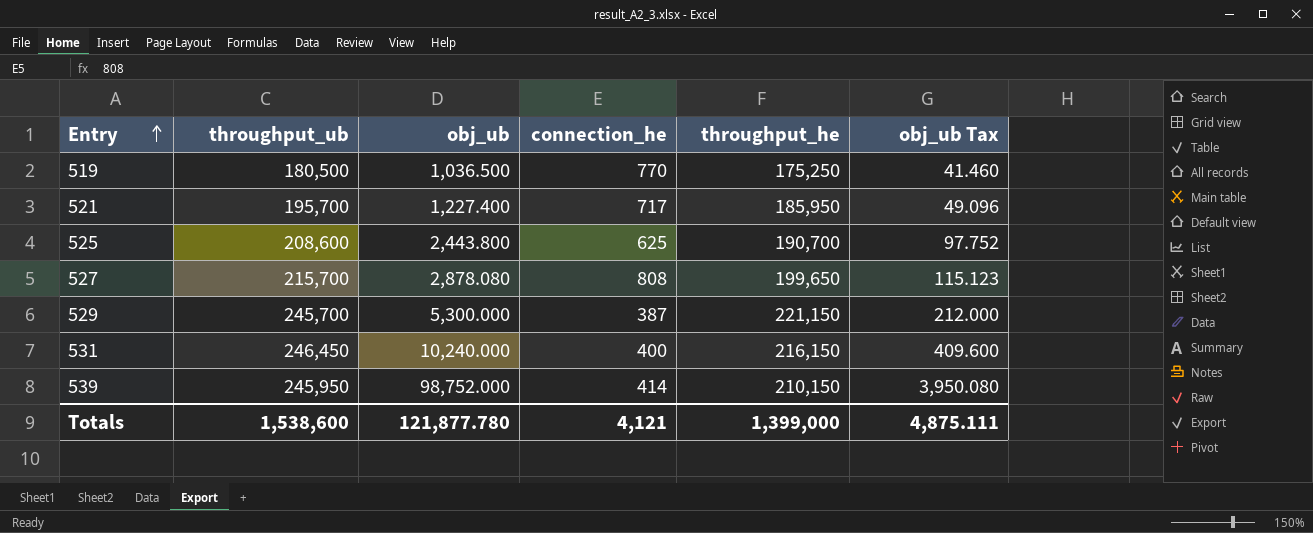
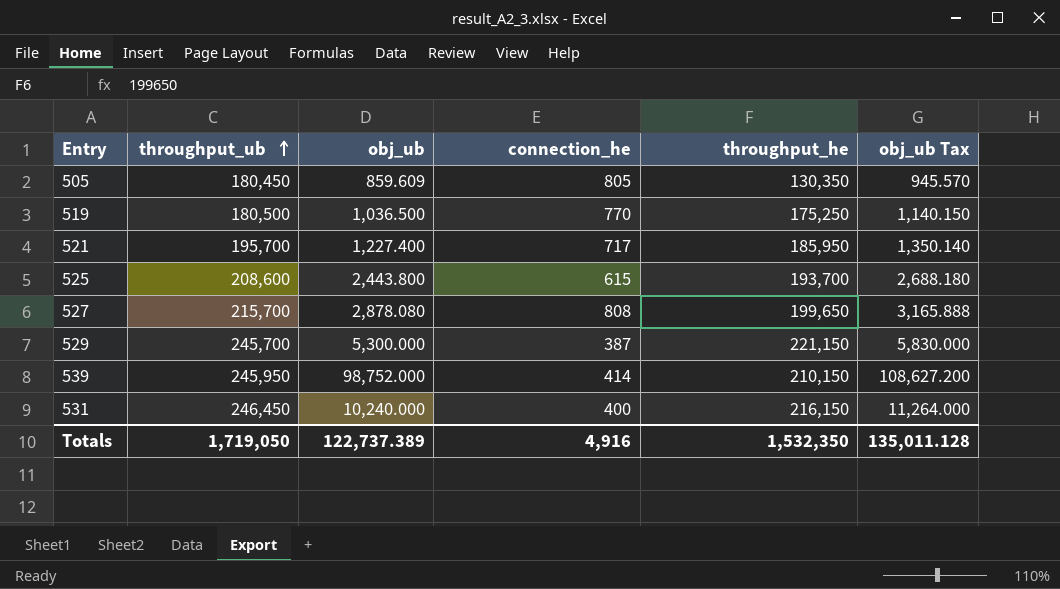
row order: Entry ascending -> throughput_ub ascending
column obj_ub Tax | formula: [obj_ub] * 0.04 -> [obj_ub] * 1.1
row 505: none -> 180,450 | 859.609 | 805 | 130,350 | 945.570
525 | connection_he: 625 -> 615
525 | throughput_he: 190,700 -> 193,700
Totals | throughput_ub: 1,538,600 -> 1,719,050
Totals | obj_ub: 121,877.780 -> 122,737.389
Totals | connection_he: 4,121 -> 4,916
Totals | throughput_he: 1,399,000 -> 1,532,350
Totals | obj_ub Tax: 4,875.111 -> 135,011.128

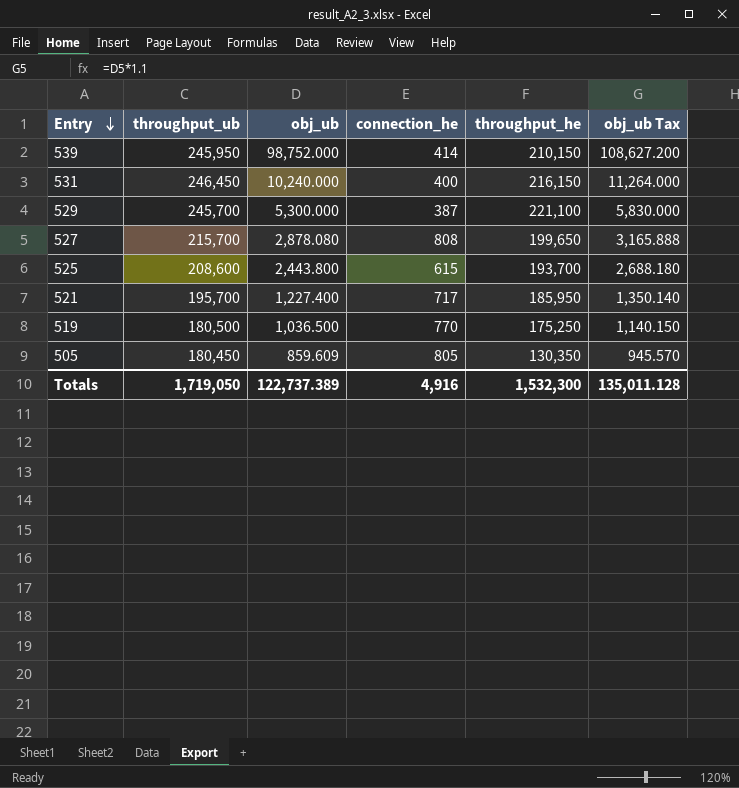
row order: throughput_ub ascending -> Entry descending
529 | throughput_he: 221,150 -> 221,100
Totals | throughput_he: 1,532,350 -> 1,532,300

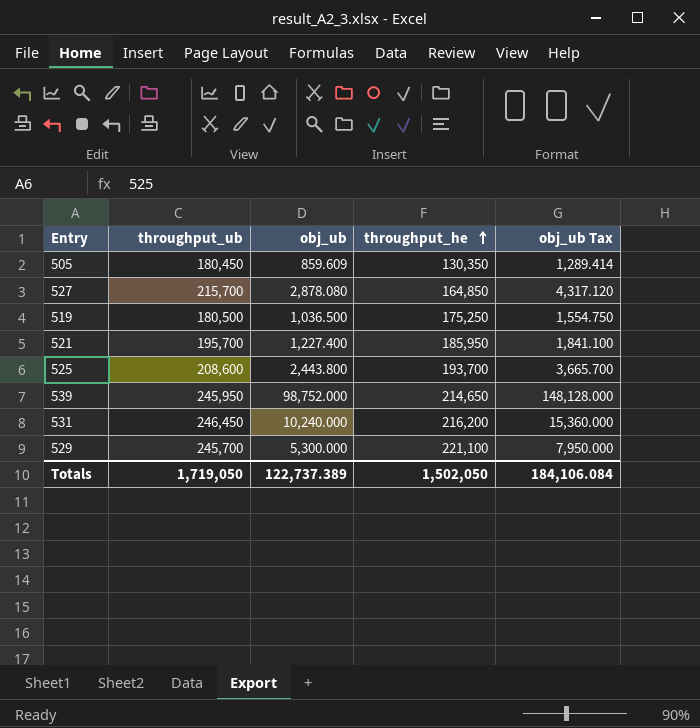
row order: Entry descending -> throughput_he ascending
column connection_he | position: 4 -> none
column obj_ub Tax | formula: [obj_ub] * 1.1 -> [obj_ub] * 1.5
527 | throughput_he: 199,650 -> 164,850
539 | throughput_he: 210,150 -> 214,650
531 | throughput_he: 216,150 -> 216,200
Totals | throughput_he: 1,532,300 -> 1,502,050
Totals | obj_ub Tax: 135,011.128 -> 184,106.084

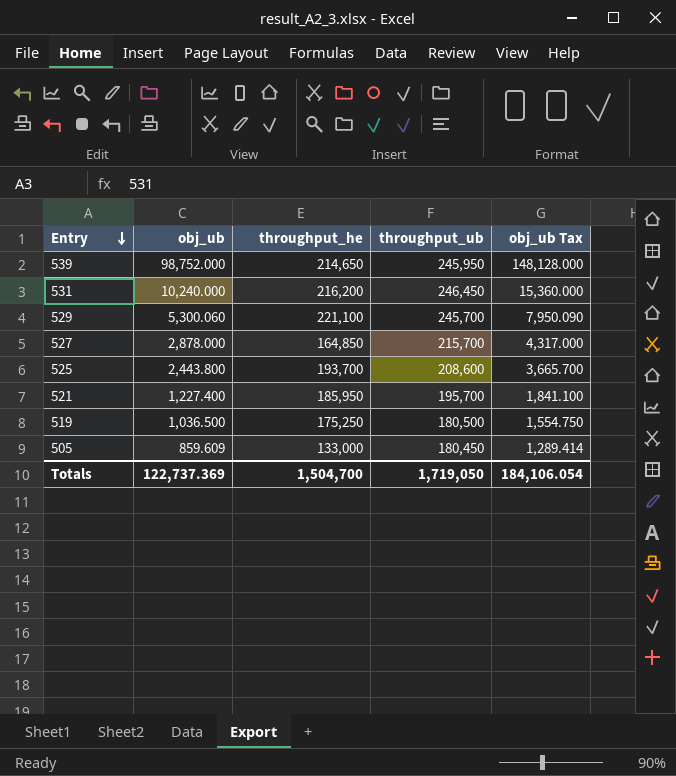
row order: throughput_he ascending -> Entry descending
column throughput_ub | position: 2 -> 4
529 | obj_ub: 5,300.000 -> 5,300.060
529 | obj_ub Tax: 7,950.000 -> 7,950.090
527 | obj_ub: 2,878.080 -> 2,878.000
527 | obj_ub Tax: 4,317.120 -> 4,317.000
505 | throughput_he: 130,350 -> 133,000
Totals | obj_ub: 122,737.389 -> 122,737.369
Totals | throughput_he: 1,502,050 -> 1,504,700
Totals | obj_ub Tax: 184,106.084 -> 184,106.054

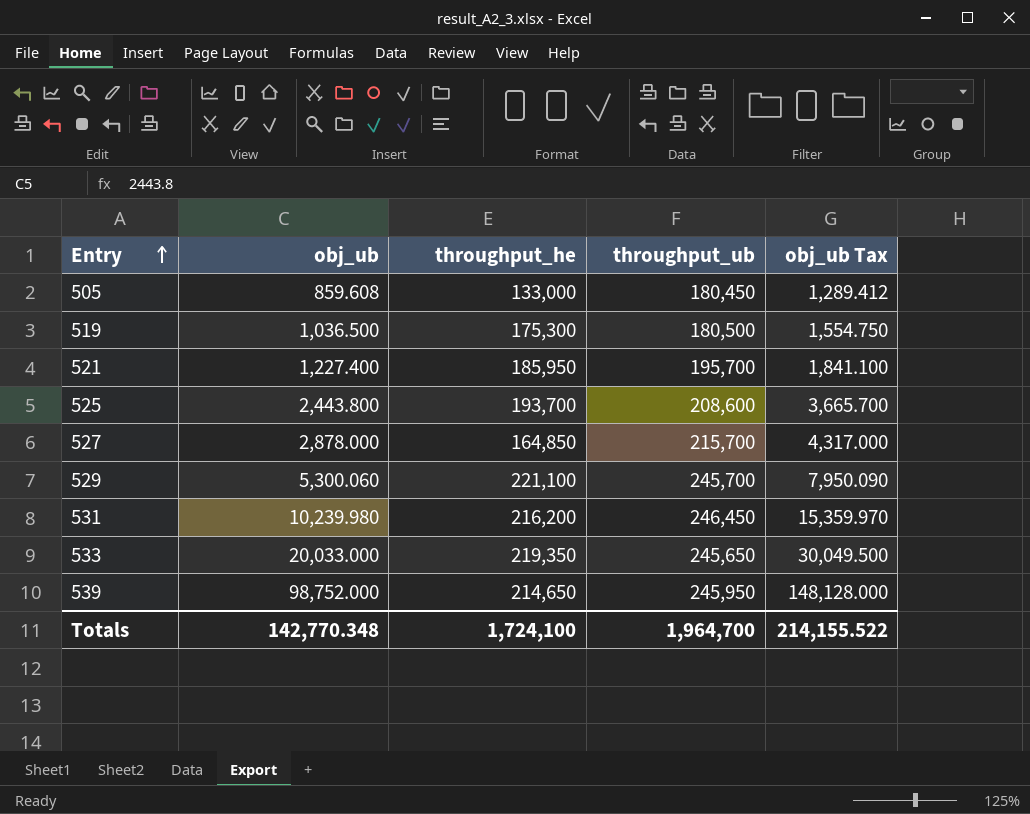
row order: Entry descending -> Entry ascending
505 | obj_ub: 859.609 -> 859.608
505 | obj_ub Tax: 1,289.414 -> 1,289.412
519 | throughput_he: 175,250 -> 175,300
531 | obj_ub: 10,240.000 -> 10,239.980
531 | obj_ub Tax: 15,360.000 -> 15,359.970
row 533: none -> 20,033.000 | 219,350 | 245,650 | 30,049.500
Totals | obj_ub: 122,737.369 -> 142,770.348
Totals | throughput_he: 1,504,700 -> 1,724,100
Totals | throughput_ub: 1,719,050 -> 1,964,700
Totals | obj_ub Tax: 184,106.054 -> 214,155.522

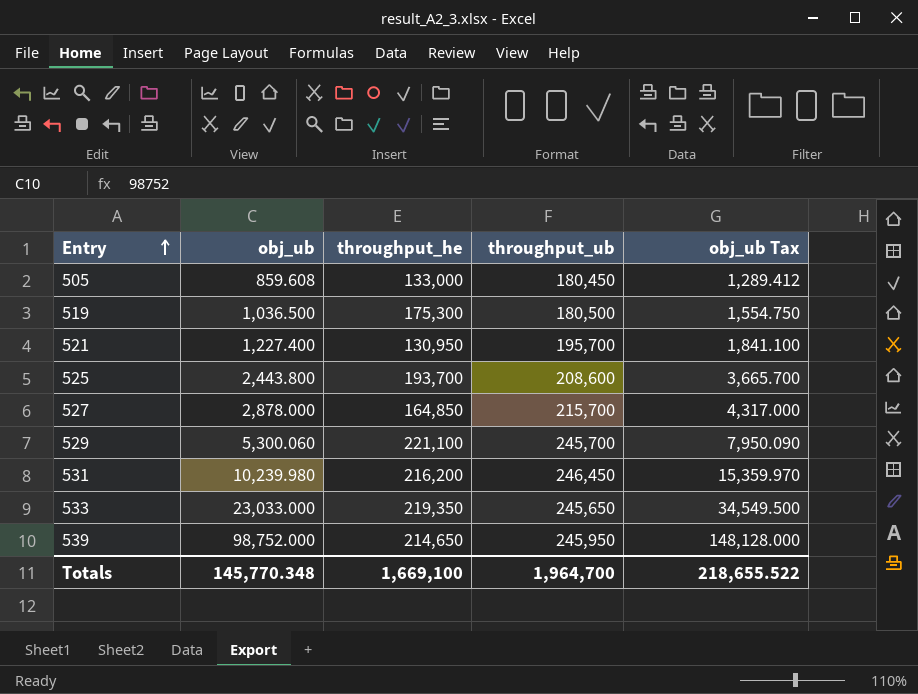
521 | throughput_he: 185,950 -> 130,950
533 | obj_ub: 20,033.000 -> 23,033.000
533 | obj_ub Tax: 30,049.500 -> 34,549.500
Totals | obj_ub: 142,770.348 -> 145,770.348
Totals | throughput_he: 1,724,100 -> 1,669,100
Totals | obj_ub Tax: 214,155.522 -> 218,655.522

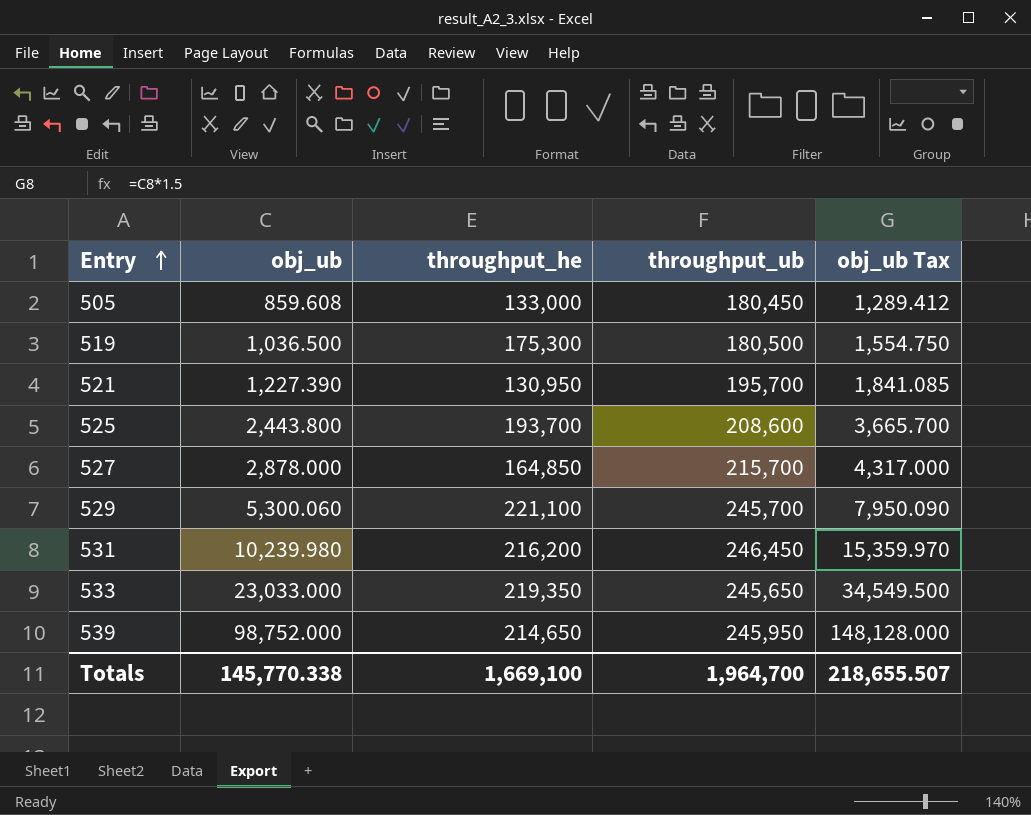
521 | obj_ub: 1,227.400 -> 1,227.390
521 | obj_ub Tax: 1,841.100 -> 1,841.085
Totals | obj_ub: 145,770.348 -> 145,770.338
Totals | obj_ub Tax: 218,655.522 -> 218,655.507

